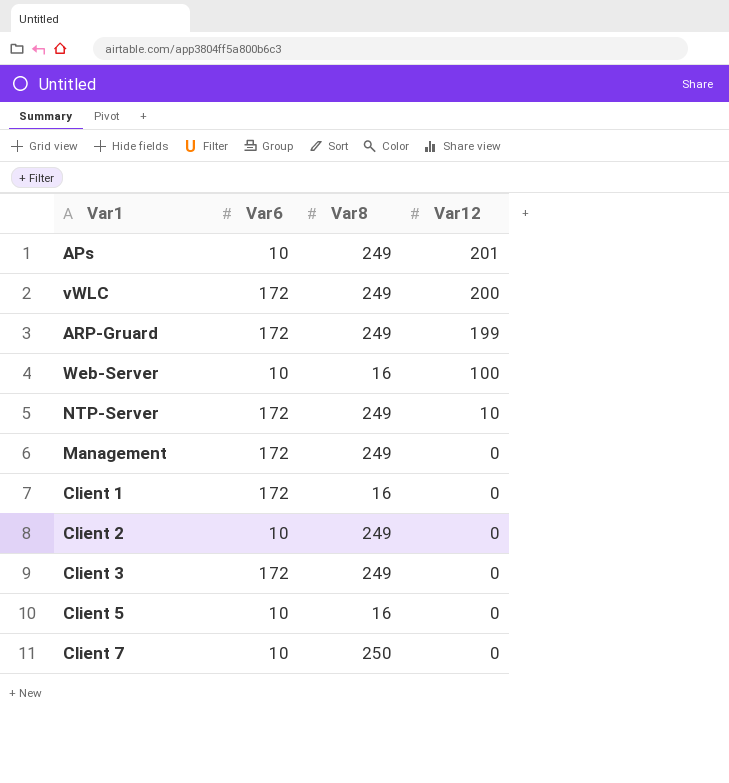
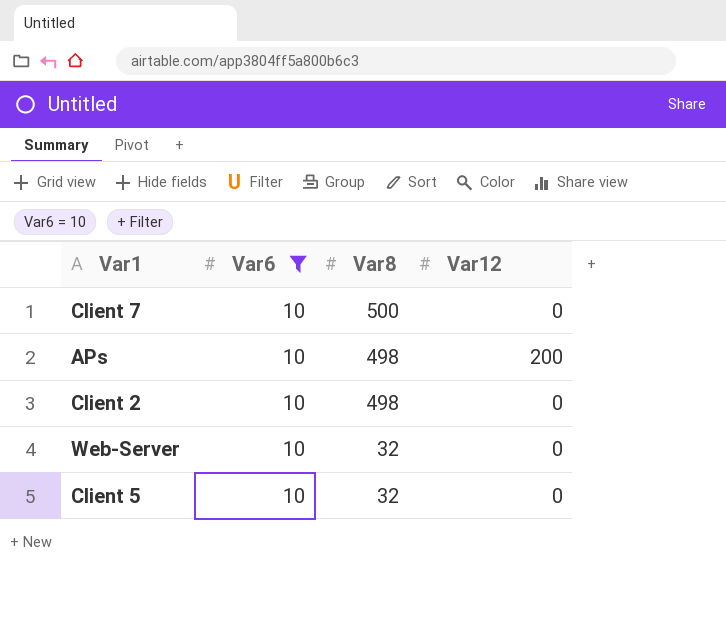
filter: none -> Var6 = 10
row order: Var12 descending -> Var8 descending
Client 7 | Var8: 250 -> 500
APs | Var8: 249 -> 498
APs | Var12: 201 -> 200
Client 2 | Var8: 249 -> 498
Web-Server | Var8: 16 -> 32
Web-Server | Var12: 100 -> 0
Client 5 | Var8: 16 -> 32

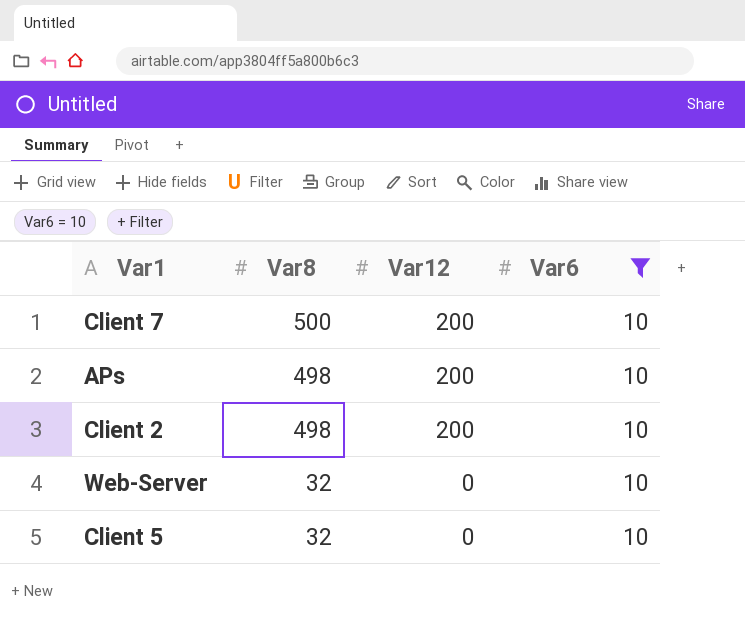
column Var6 | position: 2 -> 4
Client 7 | Var12: 0 -> 200
Client 2 | Var12: 0 -> 200

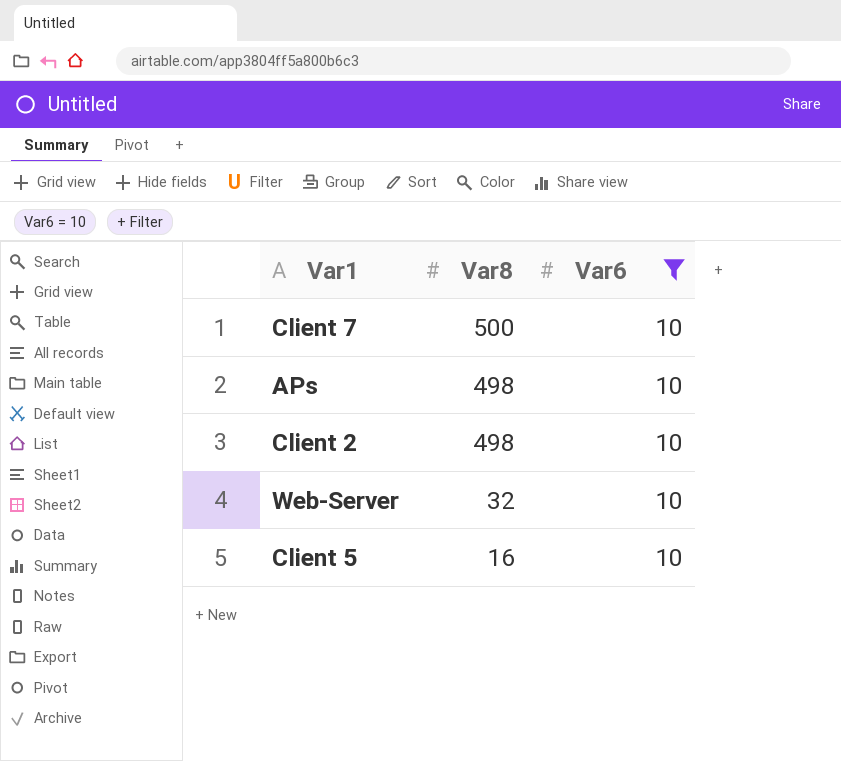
column Var12 | position: 3 -> none
Client 5 | Var8: 32 -> 16

